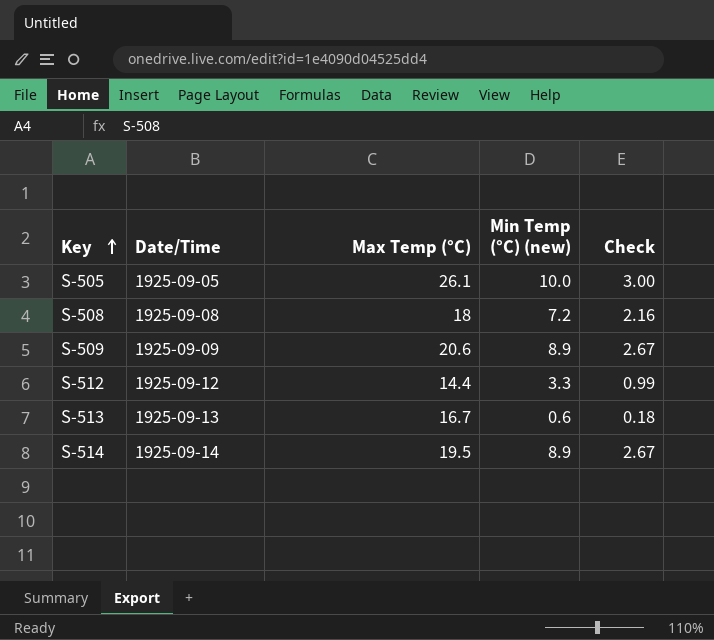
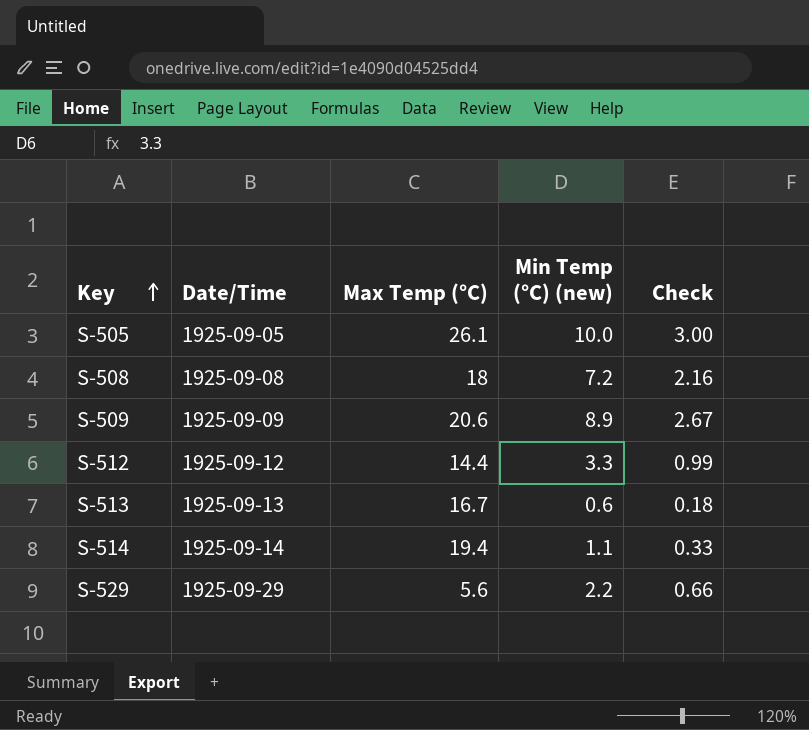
S-514 | Max Temp (°C): 19.5 -> 19.4
S-514 | Min Temp (°C) (new): 8.9 -> 1.1
S-514 | Check: 2.67 -> 0.33
row S-529: none -> 1925-09-29 | 5.6 | 2.2 | 0.66

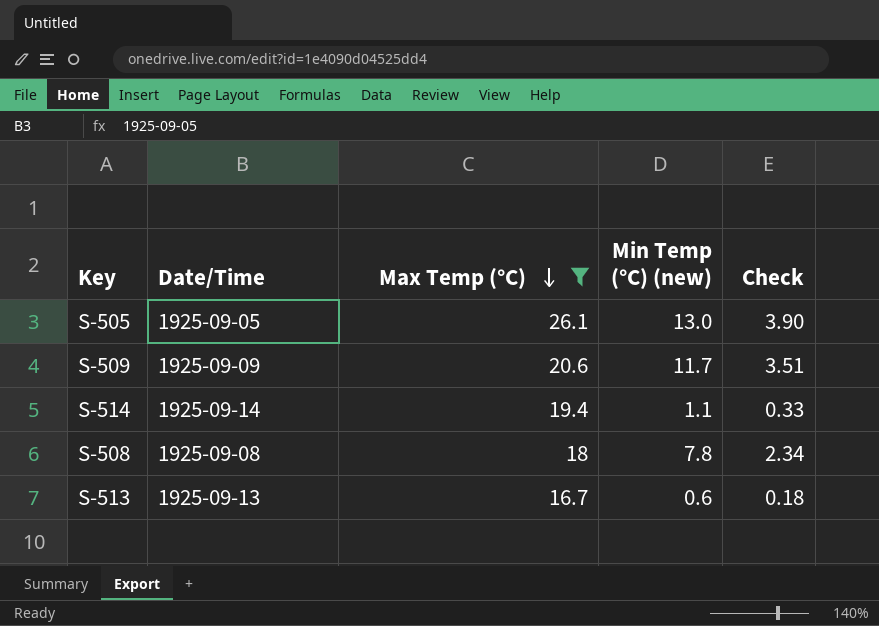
filter: none -> Max Temp (°C) >= 16.7
row order: Key ascending -> Max Temp (°C) descending
S-505 | Min Temp (°C) (new): 10.0 -> 13.0
S-505 | Check: 3.00 -> 3.90
S-509 | Min Temp (°C) (new): 8.9 -> 11.7
S-509 | Check: 2.67 -> 3.51
S-508 | Min Temp (°C) (new): 7.2 -> 7.8
S-508 | Check: 2.16 -> 2.34

